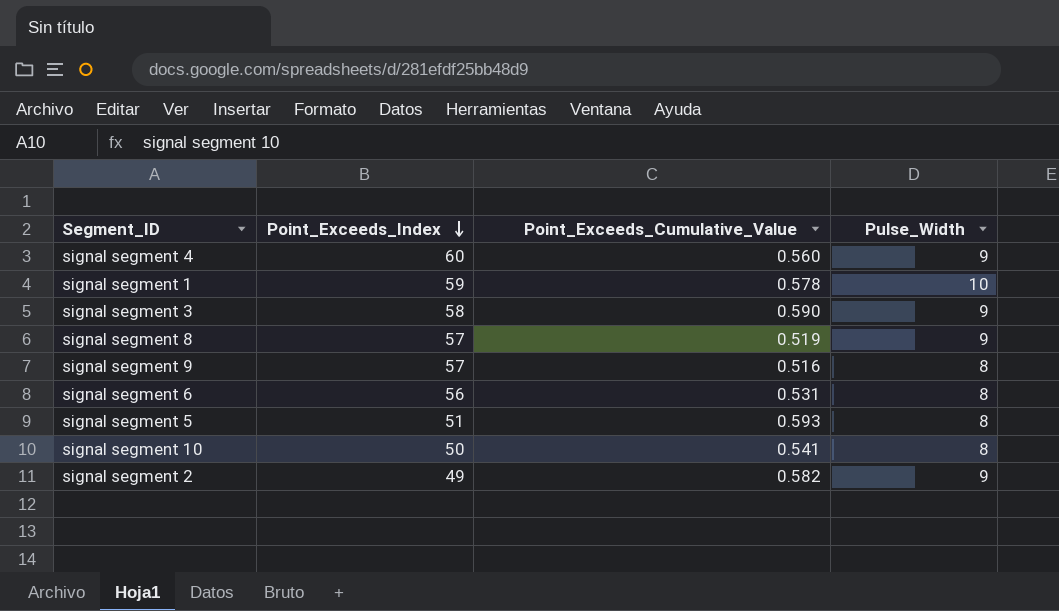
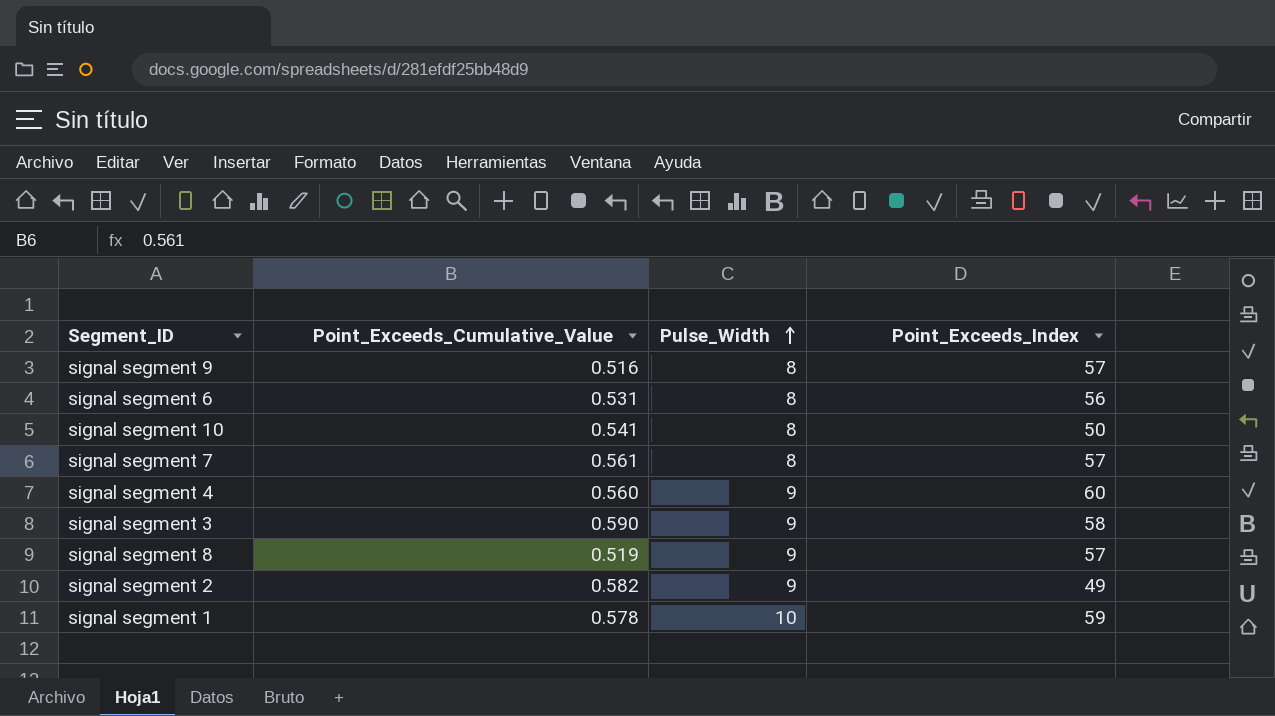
row order: Point_Exceeds_Index descending -> Pulse_Width ascending
column Point_Exceeds_Index | position: 2 -> 4
row signal segment 5: 51 | 0.593 | 8 -> none
row signal segment 7: none -> 0.561 | 8 | 57

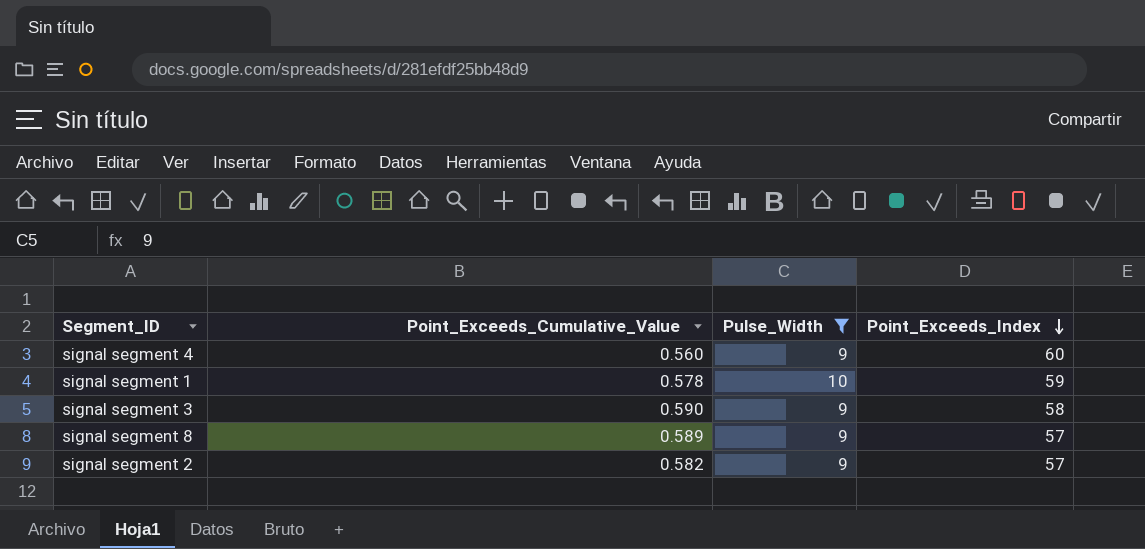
filter: none -> Pulse_Width != 8
row order: Pulse_Width ascending -> Point_Exceeds_Index descending
signal segment 8 | Point_Exceeds_Cumulative_Value: 0.519 -> 0.589
signal segment 2 | Point_Exceeds_Index: 49 -> 57

